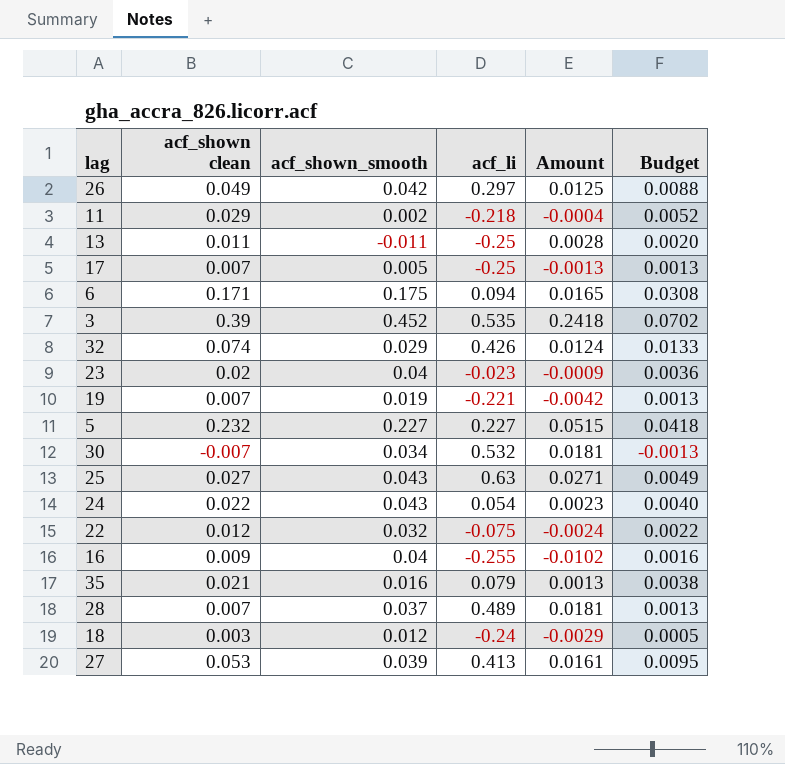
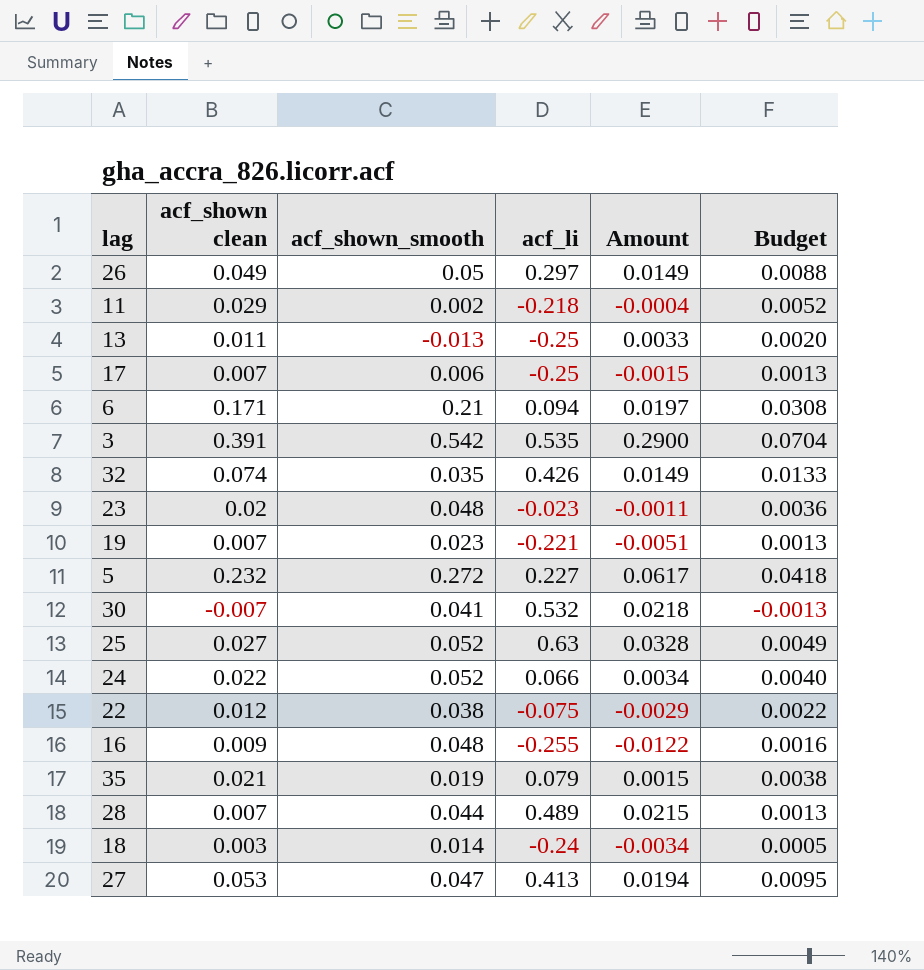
26 | acf_shown_smooth: 0.042 -> 0.05
26 | Amount: 0.0125 -> 0.0149
13 | acf_shown_smooth: -0.011 -> -0.013
13 | Amount: 0.0028 -> 0.0033
17 | acf_shown_smooth: 0.005 -> 0.006
17 | Amount: -0.0013 -> -0.0015
6 | acf_shown_smooth: 0.175 -> 0.21
6 | Amount: 0.0165 -> 0.0197
3 | acf_shown clean: 0.39 -> 0.391
3 | acf_shown_smooth: 0.452 -> 0.542
3 | Amount: 0.2418 -> 0.2900
3 | Budget: 0.0702 -> 0.0704
32 | acf_shown_smooth: 0.029 -> 0.035
32 | Amount: 0.0124 -> 0.0149
23 | acf_shown_smooth: 0.04 -> 0.048
23 | Amount: -0.0009 -> -0.0011
19 | acf_shown_smooth: 0.019 -> 0.023
19 | Amount: -0.0042 -> -0.0051
5 | acf_shown_smooth: 0.227 -> 0.272
5 | Amount: 0.0515 -> 0.0617
30 | acf_shown_smooth: 0.034 -> 0.041
30 | Amount: 0.0181 -> 0.0218
25 | acf_shown_smooth: 0.043 -> 0.052
25 | Amount: 0.0271 -> 0.0328
24 | acf_shown_smooth: 0.043 -> 0.052
24 | acf_li: 0.054 -> 0.066
24 | Amount: 0.0023 -> 0.0034
22 | acf_shown_smooth: 0.032 -> 0.038
22 | Amount: -0.0024 -> -0.0029
16 | acf_shown_smooth: 0.04 -> 0.048
16 | Amount: -0.0102 -> -0.0122
35 | acf_shown_smooth: 0.016 -> 0.019
35 | Amount: 0.0013 -> 0.0015
28 | acf_shown_smooth: 0.037 -> 0.044
28 | Amount: 0.0181 -> 0.0215
18 | acf_shown_smooth: 0.012 -> 0.014
18 | Amount: -0.0029 -> -0.0034
27 | acf_shown_smooth: 0.039 -> 0.047
27 | Amount: 0.0161 -> 0.0194

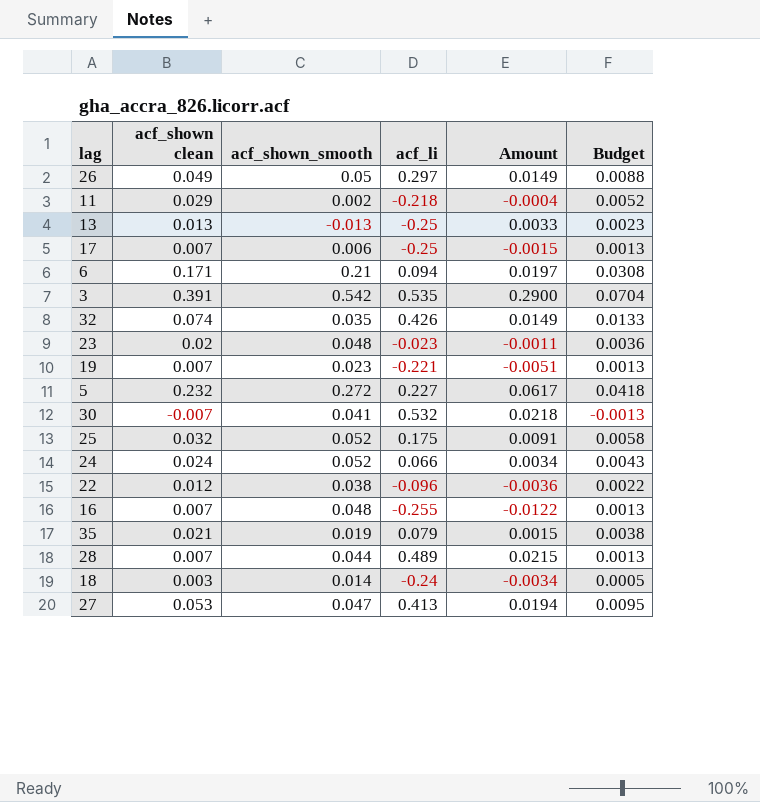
13 | acf_shown clean: 0.011 -> 0.013
13 | Budget: 0.0020 -> 0.0023
25 | acf_shown clean: 0.027 -> 0.032
25 | acf_li: 0.63 -> 0.175
25 | Amount: 0.0328 -> 0.0091
25 | Budget: 0.0049 -> 0.0058
24 | acf_shown clean: 0.022 -> 0.024
24 | Budget: 0.0040 -> 0.0043
22 | acf_li: -0.075 -> -0.096
22 | Amount: -0.0029 -> -0.0036
16 | acf_shown clean: 0.009 -> 0.007
16 | Budget: 0.0016 -> 0.0013

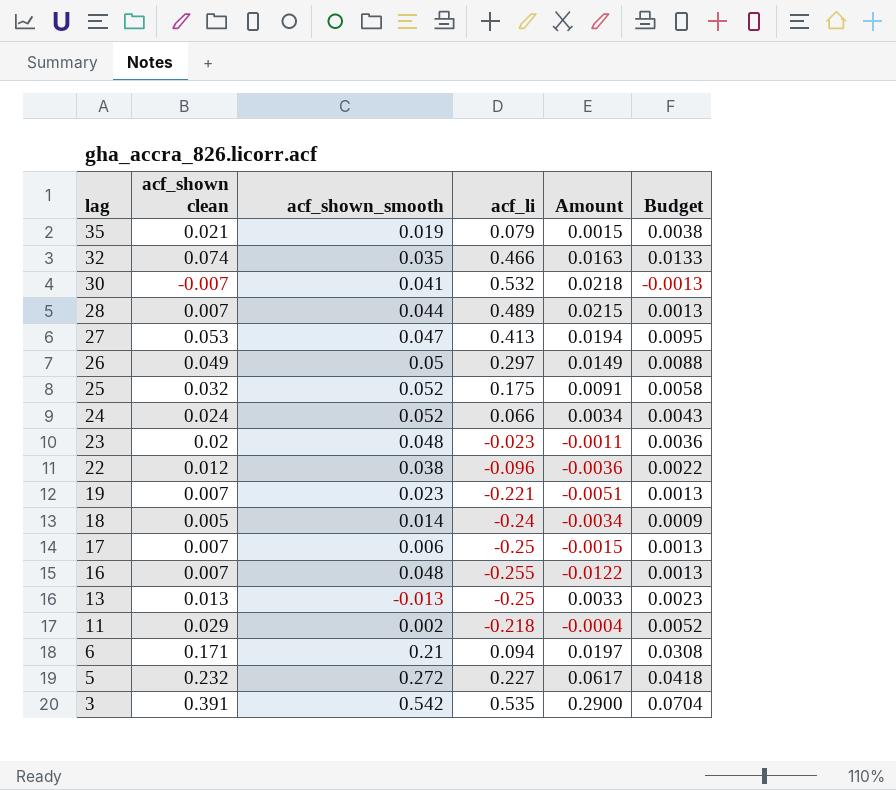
row order: none -> lag descending
32 | acf_li: 0.426 -> 0.466
32 | Amount: 0.0149 -> 0.0163
18 | acf_shown clean: 0.003 -> 0.005
18 | Budget: 0.0005 -> 0.0009

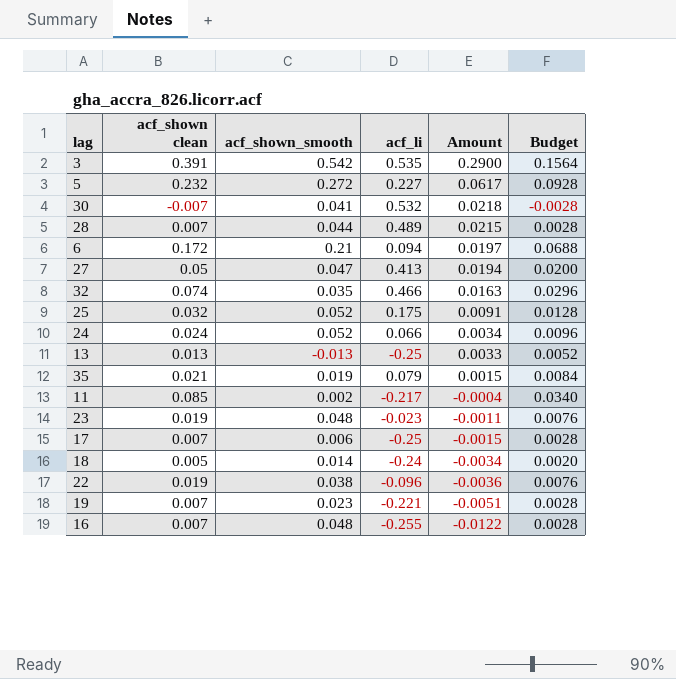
row order: lag descending -> Amount descending
column Budget | formula: [acf_shown clean] * 0.18 -> [acf_shown clean] * 0.4
row 26: 0.049 | 0.05 | 0.297 | 0.0149 | 0.0088 -> none
6 | acf_shown clean: 0.171 -> 0.172
27 | acf_shown clean: 0.053 -> 0.05
11 | acf_shown clean: 0.029 -> 0.085
11 | acf_li: -0.218 -> -0.217
23 | acf_shown clean: 0.02 -> 0.019
22 | acf_shown clean: 0.012 -> 0.019

